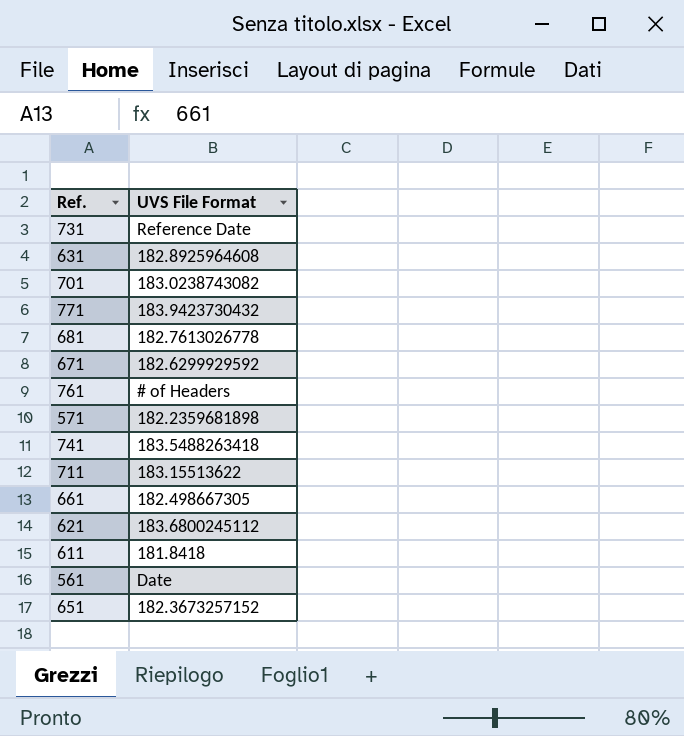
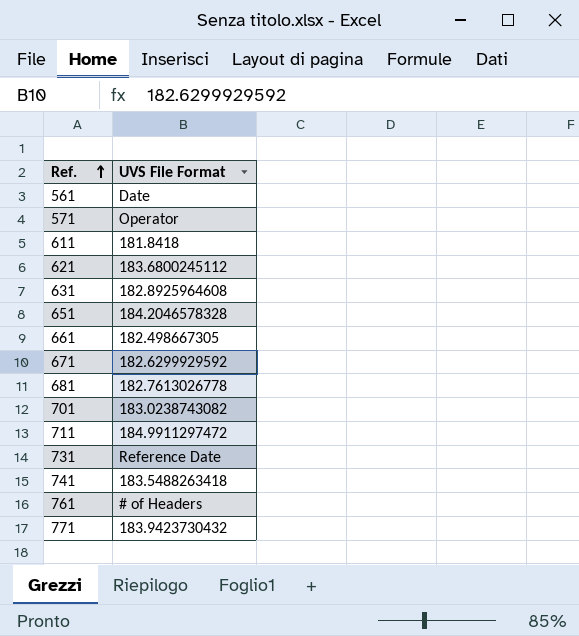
row order: none -> Ref. ascending
571 | UVS File Format: 182.2359681898 -> Operator
651 | UVS File Format: 182.3673257152 -> 184.2046578328
711 | UVS File Format: 183.15513622 -> 184.9911297472

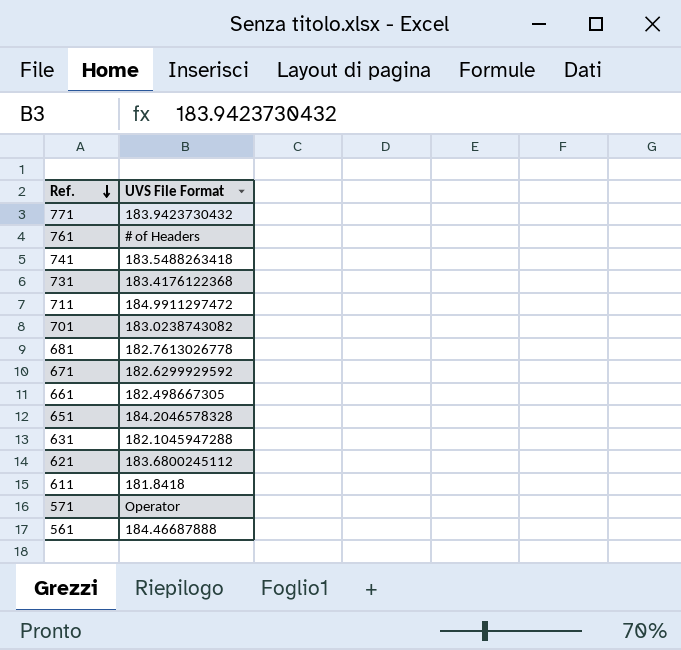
row order: Ref. ascending -> Ref. descending
731 | UVS File Format: Reference Date -> 183.4176122368
631 | UVS File Format: 182.8925964608 -> 182.1045947288
561 | UVS File Format: Date -> 184.46687888

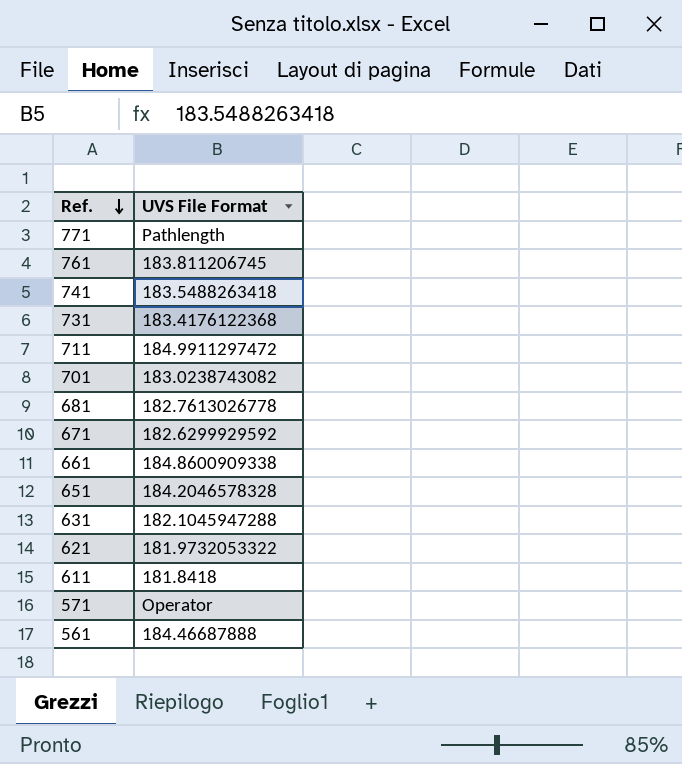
771 | UVS File Format: 183.9423730432 -> Pathlength
761 | UVS File Format: # of Headers -> 183.811206745
661 | UVS File Format: 182.498667305 -> 184.8600909338
621 | UVS File Format: 183.6800245112 -> 181.9732053322

